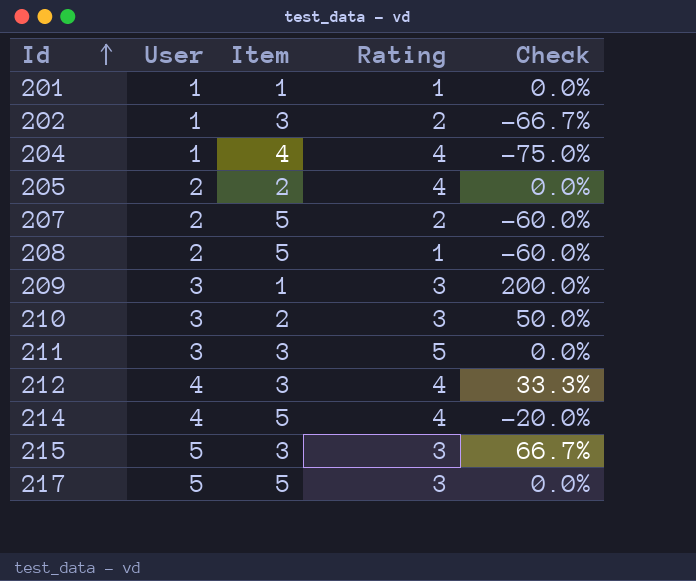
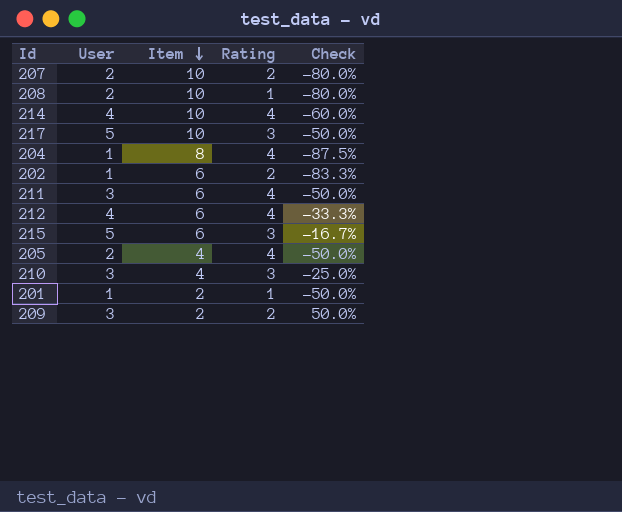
row order: Id ascending -> Item descending
207 | Item: 5 -> 10
207 | Check: -60.0% -> -80.0%
208 | Item: 5 -> 10
208 | Check: -60.0% -> -80.0%
214 | Item: 5 -> 10
214 | Check: -20.0% -> -60.0%
217 | Item: 5 -> 10
217 | Check: 0.0% -> -50.0%
204 | Item: 4 -> 8
204 | Check: -75.0% -> -87.5%
202 | Item: 3 -> 6
202 | Check: -66.7% -> -83.3%
211 | Item: 3 -> 6
211 | Rating: 5 -> 4
211 | Check: 0.0% -> -50.0%
212 | Item: 3 -> 6
212 | Check: 33.3% -> -33.3%
215 | Item: 3 -> 6
215 | Check: 66.7% -> -16.7%
205 | Item: 2 -> 4
205 | Check: 0.0% -> -50.0%
210 | Item: 2 -> 4
210 | Check: 50.0% -> -25.0%
201 | Item: 1 -> 2
201 | Check: 0.0% -> -50.0%
209 | Item: 1 -> 2
209 | Rating: 3 -> 2
209 | Check: 200.0% -> 50.0%

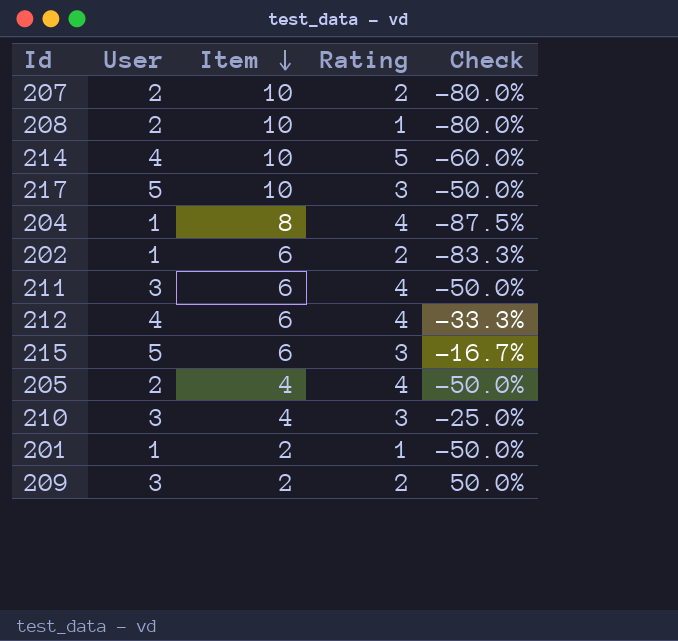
214 | Rating: 4 -> 5

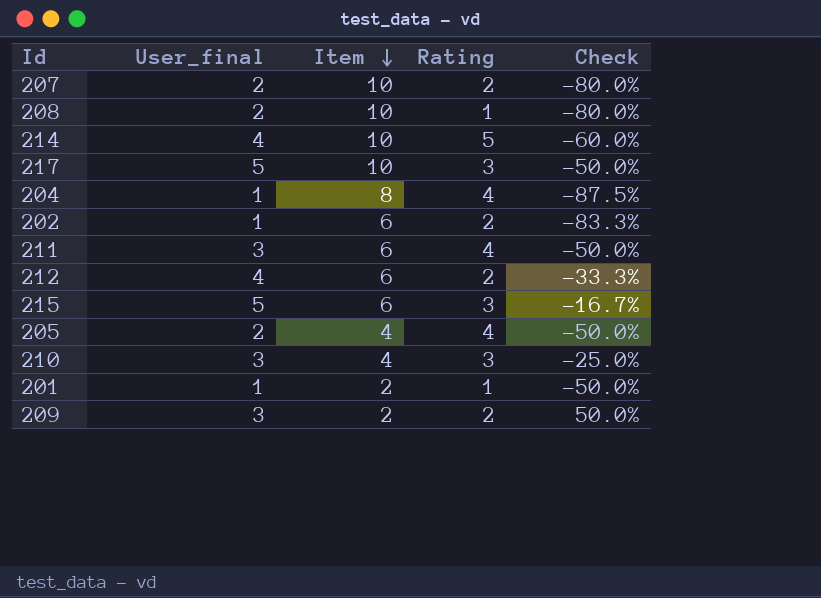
column name: User -> User_final
212 | Rating: 4 -> 2

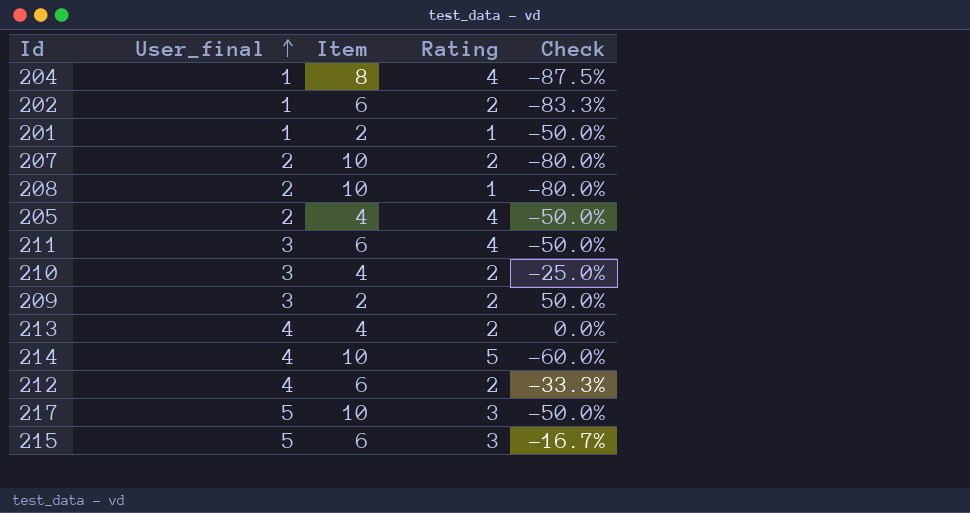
row order: Item descending -> User_final ascending
210 | Rating: 3 -> 2
row 213: none -> 4 | 4 | 2 | 0.0%

